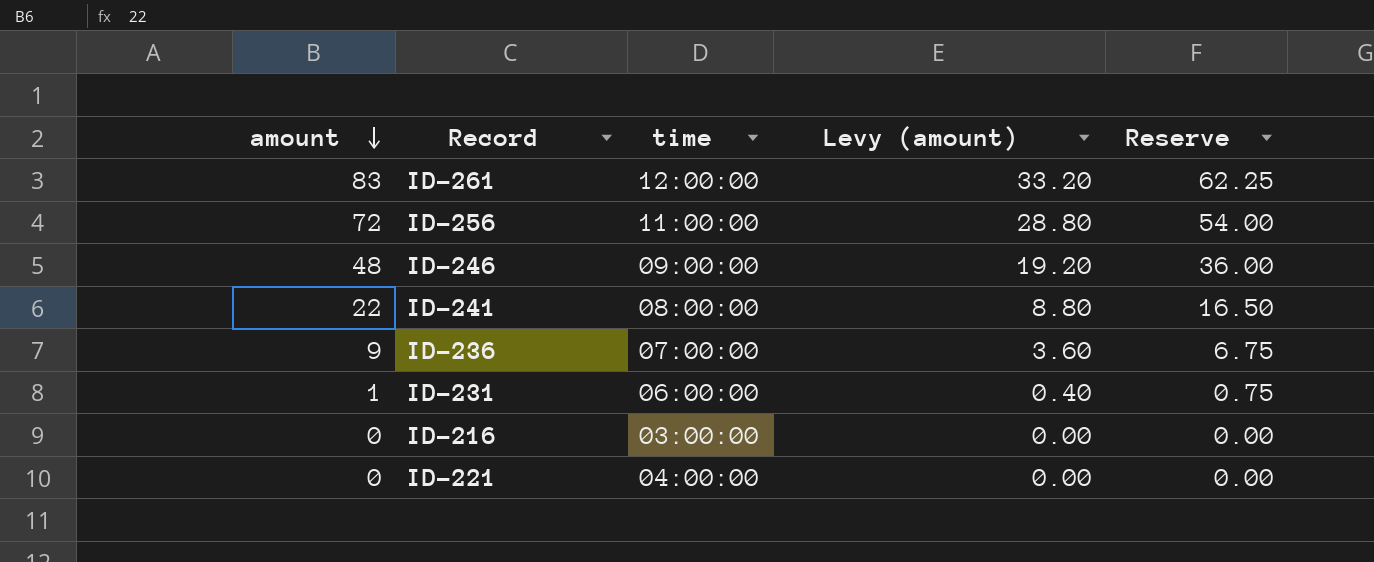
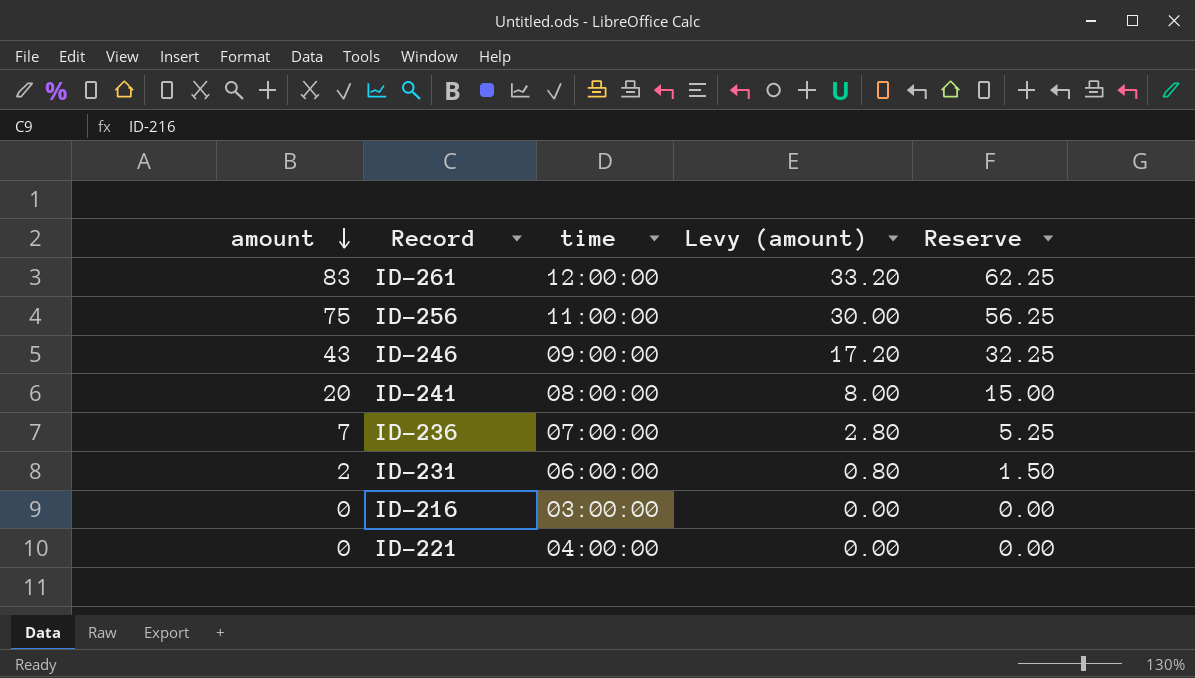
ID-256 | amount: 72 -> 75
ID-256 | Levy (amount): 28.80 -> 30.00
ID-256 | Reserve: 54.00 -> 56.25
ID-246 | amount: 48 -> 43
ID-246 | Levy (amount): 19.20 -> 17.20
ID-246 | Reserve: 36.00 -> 32.25
ID-241 | amount: 22 -> 20
ID-241 | Levy (amount): 8.80 -> 8.00
ID-241 | Reserve: 16.50 -> 15.00
ID-236 | amount: 9 -> 7
ID-236 | Levy (amount): 3.60 -> 2.80
ID-236 | Reserve: 6.75 -> 5.25
ID-231 | amount: 1 -> 2
ID-231 | Levy (amount): 0.40 -> 0.80
ID-231 | Reserve: 0.75 -> 1.50

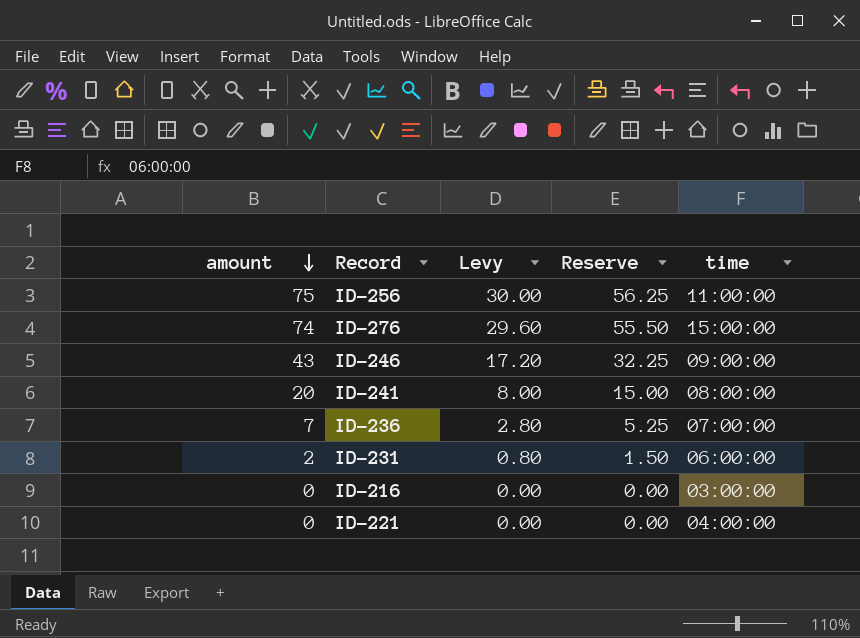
column name: Levy (amount) -> Levy
column time | position: 3 -> 5
row ID-261: 83 | 12:00:00 | 33.20 | 62.25 -> none
row ID-276: none -> 74 | 29.60 | 55.50 | 15:00:00

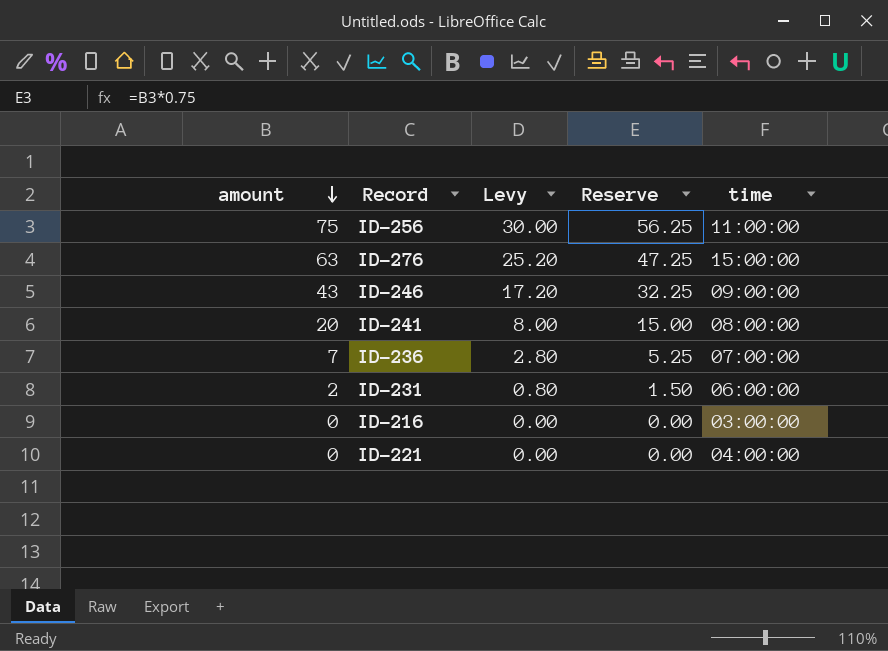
ID-276 | amount: 74 -> 63
ID-276 | Levy: 29.60 -> 25.20
ID-276 | Reserve: 55.50 -> 47.25

